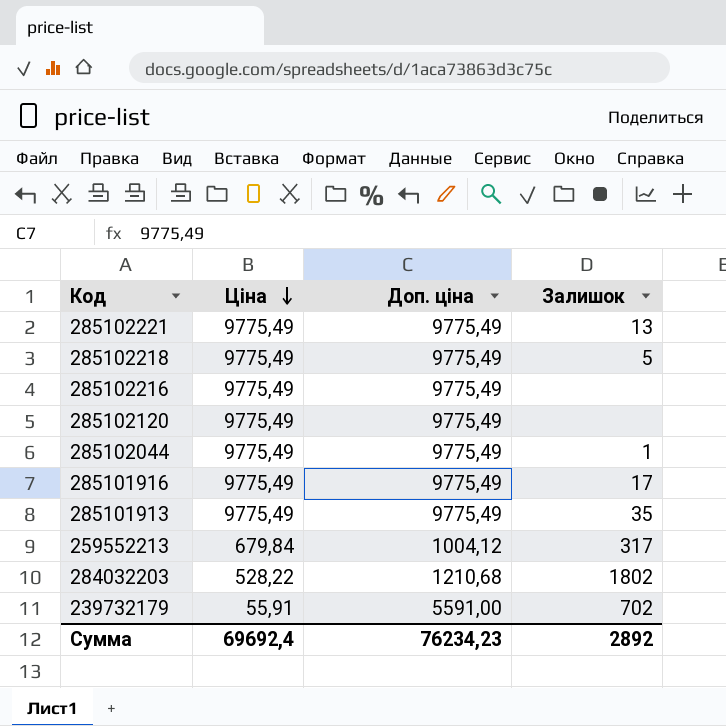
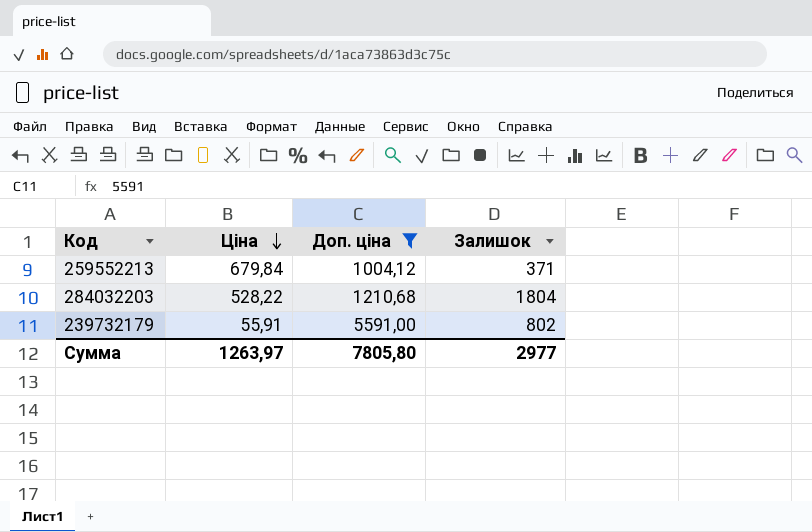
filter: none -> Доп. ціна != 9775,49
259552213 | Залишок: 317 -> 371
284032203 | Залишок: 1802 -> 1804
239732179 | Залишок: 702 -> 802
Сумма | Ціна: 69692,4 -> 1263,97
Сумма | Доп. ціна: 76234,23 -> 7805,80
Сумма | Залишок: 2892 -> 2977

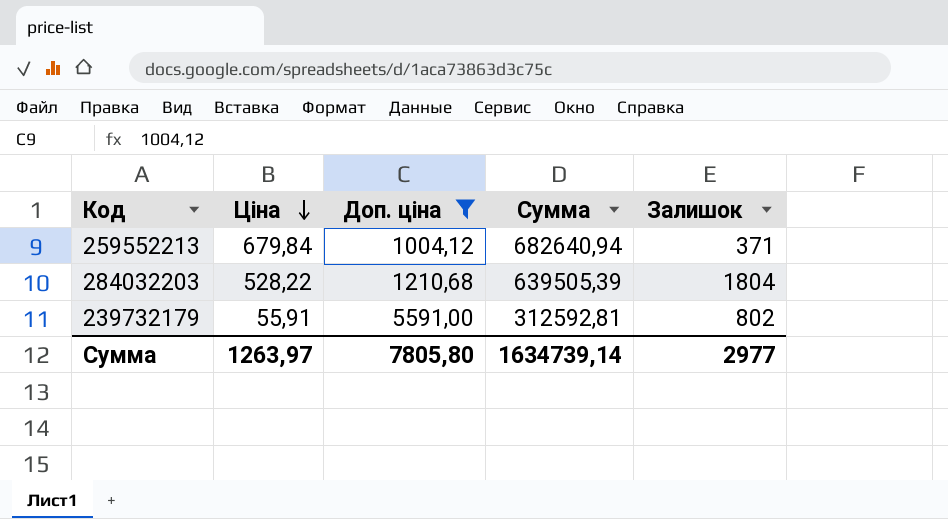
column Сумма | formula: none -> [Ціна] * [Доп. ціна]

